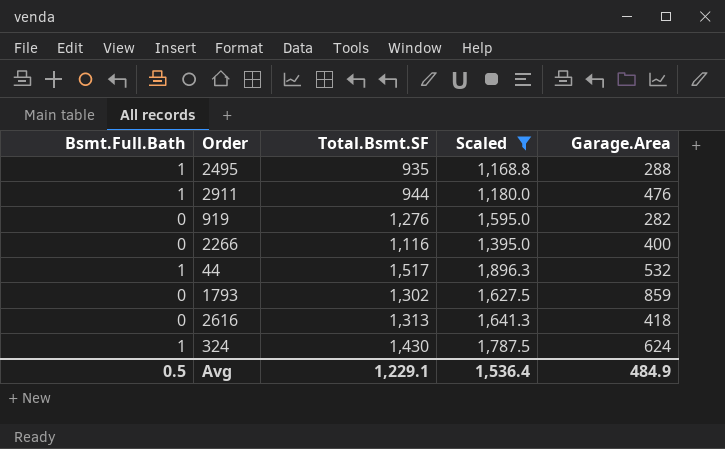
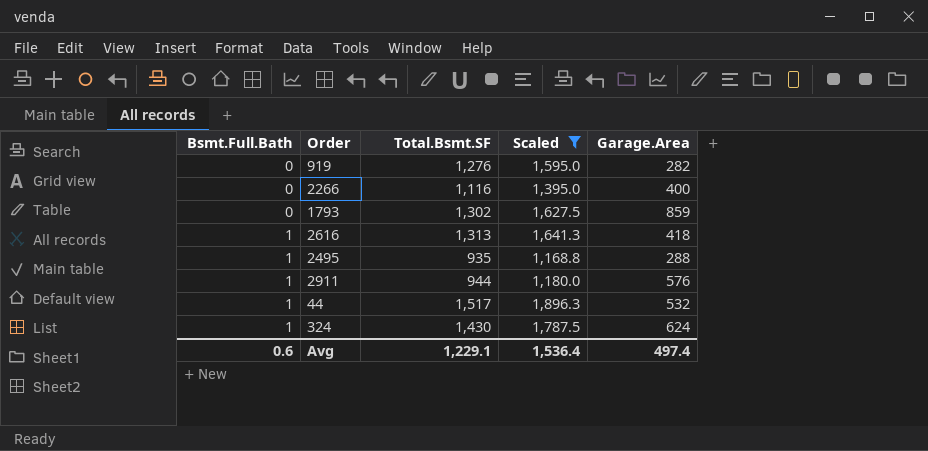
row order: none -> Bsmt.Full.Bath ascending
2616 | Bsmt.Full.Bath: 0 -> 1
2911 | Garage.Area: 476 -> 576
Avg | Bsmt.Full.Bath: 0.5 -> 0.6
Avg | Garage.Area: 484.9 -> 497.4

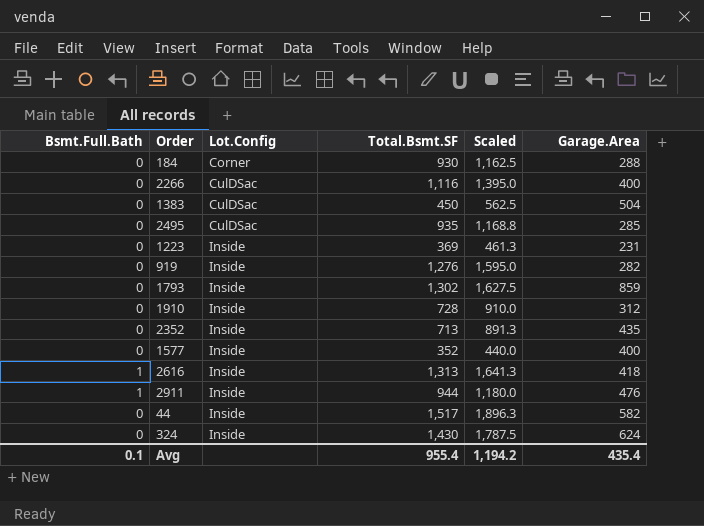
filter: Scaled >= 1,168.8 -> none
row order: Bsmt.Full.Bath ascending -> Lot.Config ascending
column Lot.Config | position: none -> 3
2495 | Bsmt.Full.Bath: 1 -> 0
2495 | Garage.Area: 288 -> 285
2911 | Garage.Area: 576 -> 476
44 | Bsmt.Full.Bath: 1 -> 0
44 | Garage.Area: 532 -> 582
324 | Bsmt.Full.Bath: 1 -> 0
Avg | Bsmt.Full.Bath: 0.6 -> 0.1
Avg | Total.Bsmt.SF: 1,229.1 -> 955.4
Avg | Scaled: 1,536.4 -> 1,194.2
Avg | Garage.Area: 497.4 -> 435.4

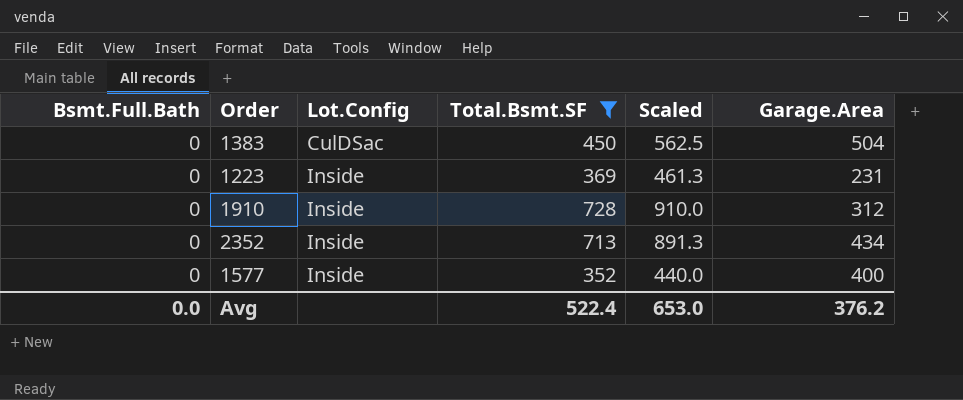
filter: none -> Total.Bsmt.SF <= 728
2352 | Garage.Area: 435 -> 434
Avg | Bsmt.Full.Bath: 0.1 -> 0.0
Avg | Total.Bsmt.SF: 955.4 -> 522.4
Avg | Scaled: 1,194.2 -> 653.0
Avg | Garage.Area: 435.4 -> 376.2

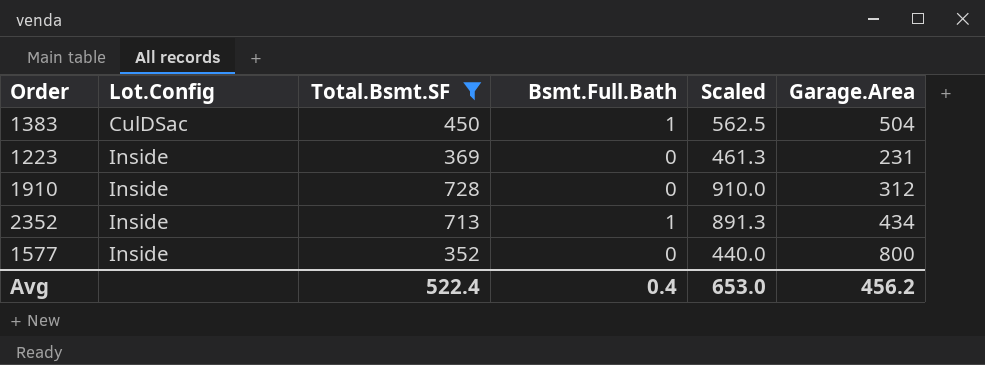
column Bsmt.Full.Bath | position: 1 -> 4
1383 | Bsmt.Full.Bath: 0 -> 1
2352 | Bsmt.Full.Bath: 0 -> 1
1577 | Garage.Area: 400 -> 800
Avg | Bsmt.Full.Bath: 0.0 -> 0.4
Avg | Garage.Area: 376.2 -> 456.2

